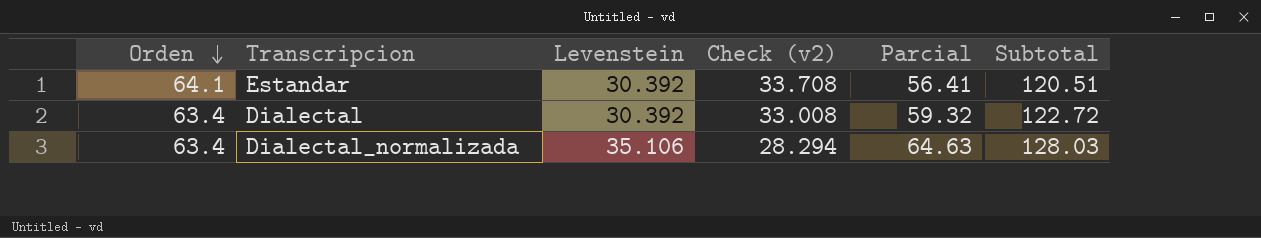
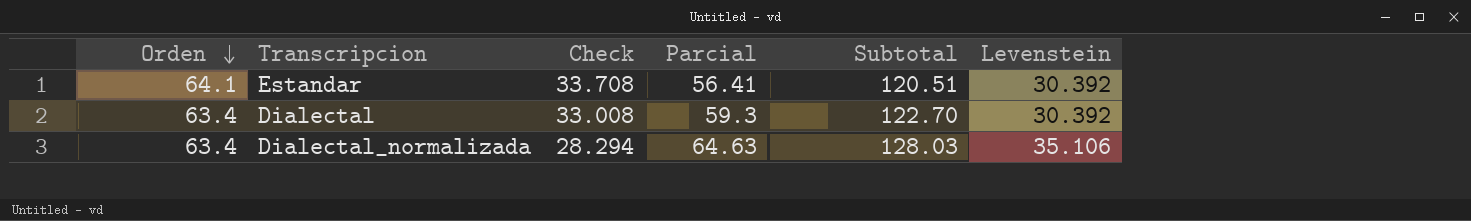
column name: Check (v2) -> Check
column Levenstein | position: 3 -> 6
Dialectal | Parcial: 59.32 -> 59.3
Dialectal | Subtotal: 122.72 -> 122.70

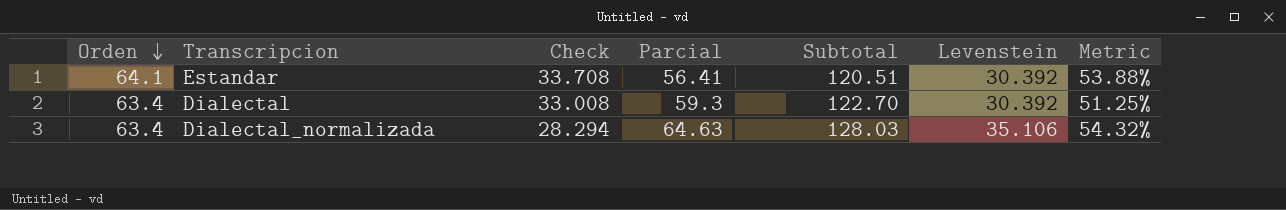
column Metric | formula: none -> [Levenstein] / [Parcial]

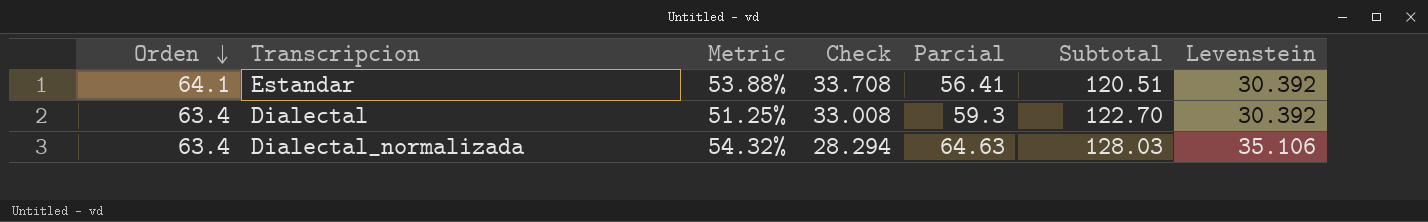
column Metric | position: 7 -> 3

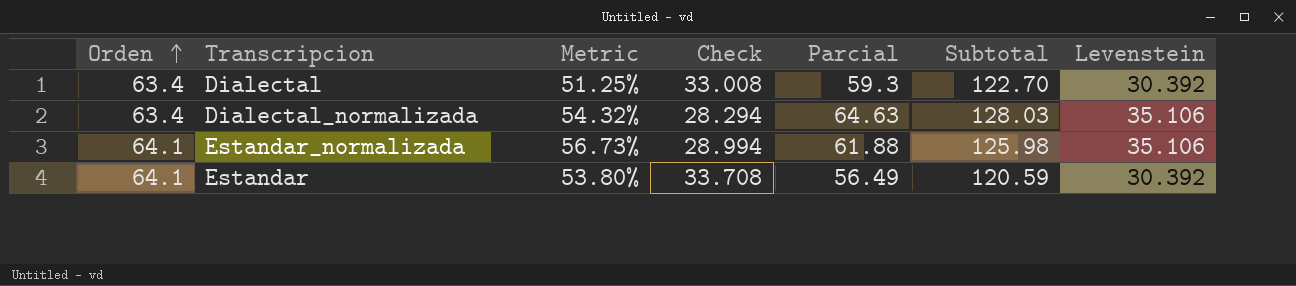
row order: Orden descending -> Orden ascending
row Estandar_normalizada: none -> 64.1 | 56.73% | 28.994 | 61.88 | 125.98 | 35.106
Estandar | Metric: 53.88% -> 53.80%
Estandar | Parcial: 56.41 -> 56.49
Estandar | Subtotal: 120.51 -> 120.59

